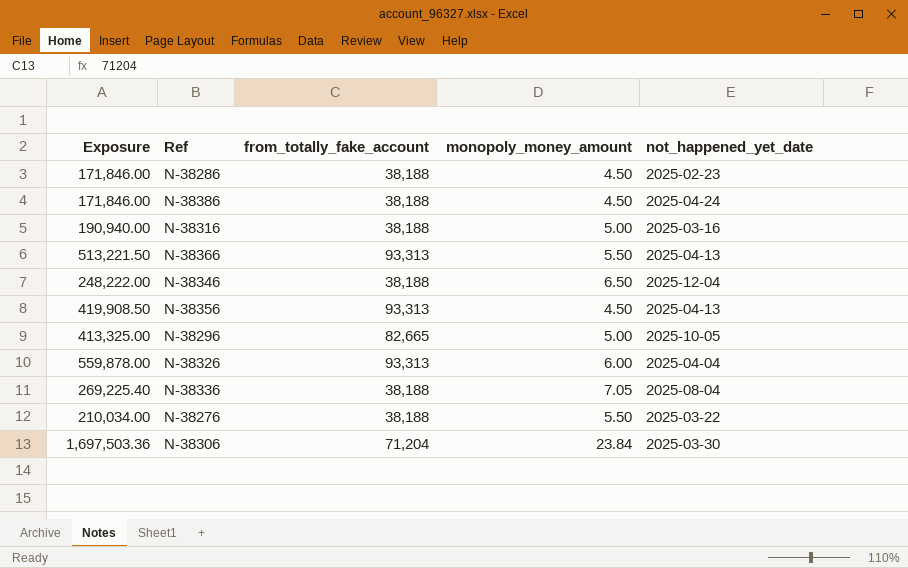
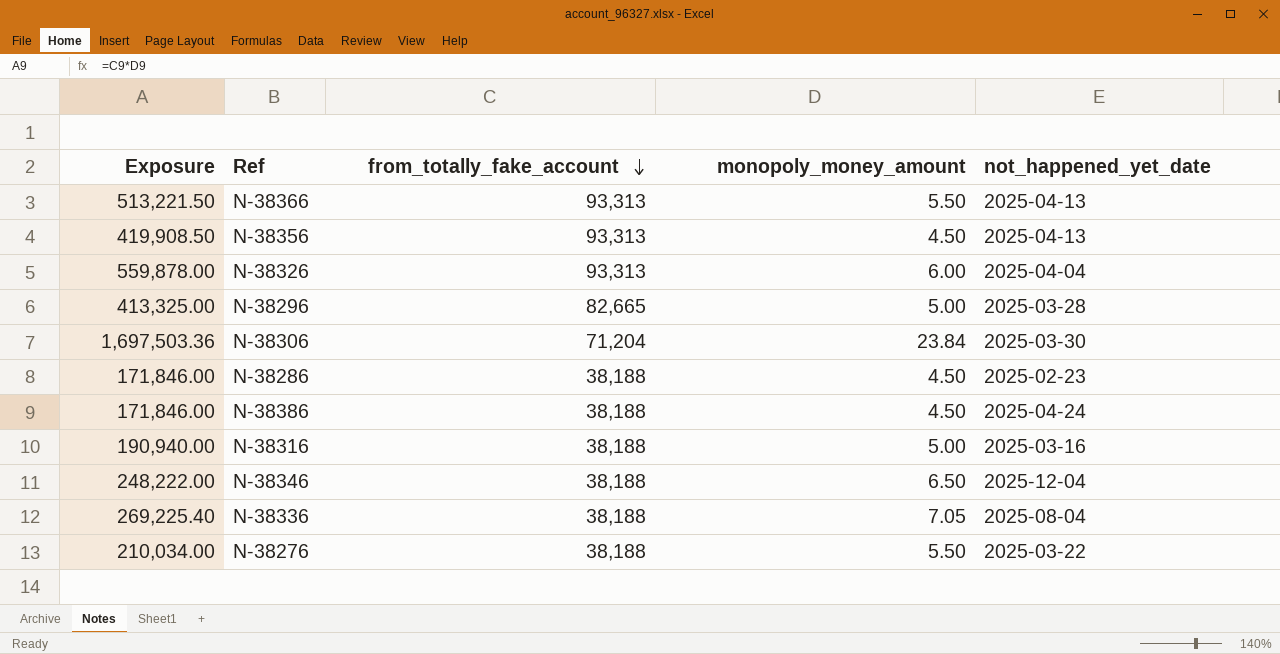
row order: none -> from_totally_fake_account descending
N-38296 | not_happened_yet_date: 2025-10-05 -> 2025-03-28

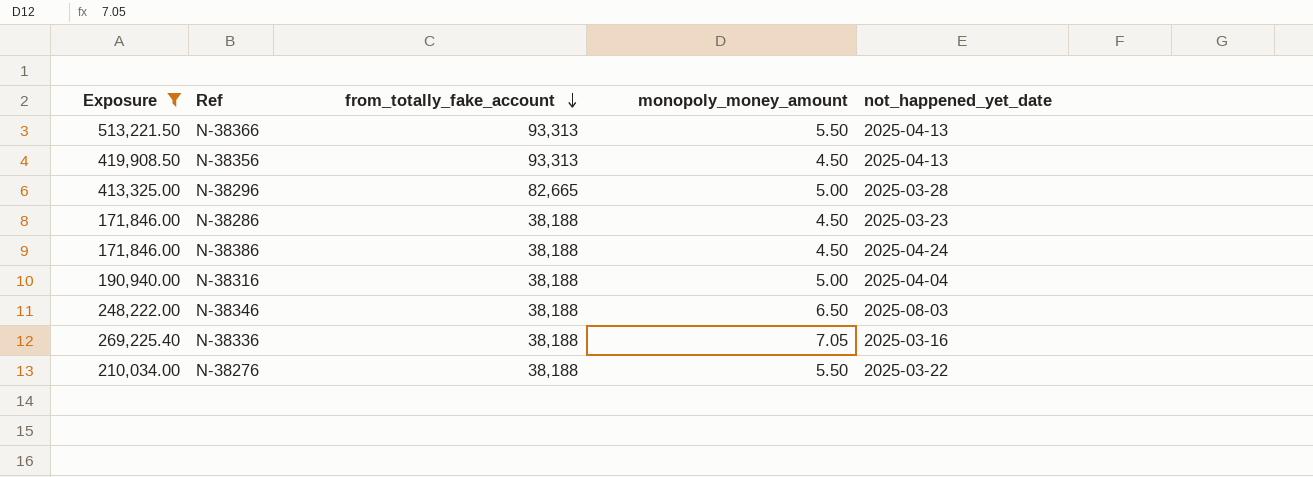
filter: none -> Exposure <= 513,221.50
N-38286 | not_happened_yet_date: 2025-02-23 -> 2025-03-23
N-38316 | not_happened_yet_date: 2025-03-16 -> 2025-04-04
N-38346 | not_happened_yet_date: 2025-12-04 -> 2025-08-03
N-38336 | not_happened_yet_date: 2025-08-04 -> 2025-03-16

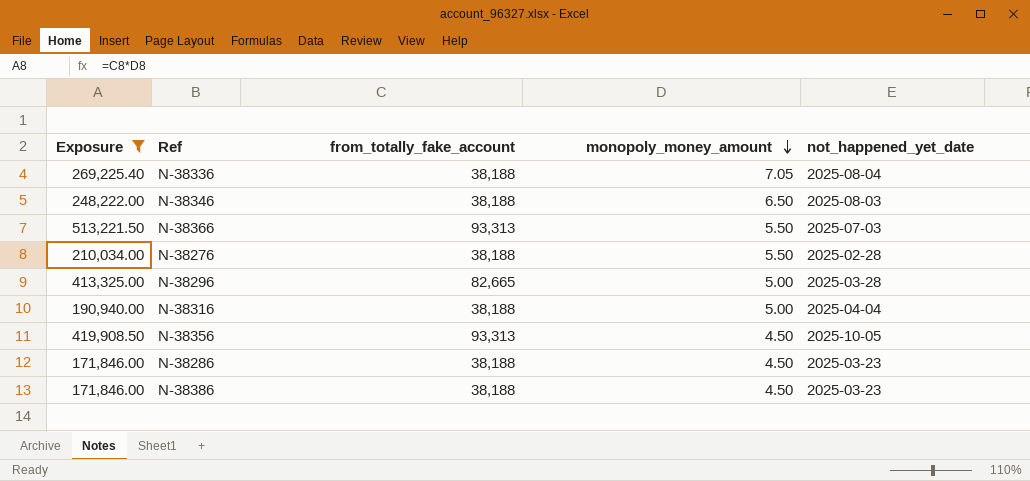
row order: from_totally_fake_account descending -> monopoly_money_amount descending
N-38336 | not_happened_yet_date: 2025-03-16 -> 2025-08-04
N-38366 | not_happened_yet_date: 2025-04-13 -> 2025-07-03
N-38276 | not_happened_yet_date: 2025-03-22 -> 2025-02-28
N-38356 | not_happened_yet_date: 2025-04-13 -> 2025-10-05
N-38386 | not_happened_yet_date: 2025-04-24 -> 2025-03-23

